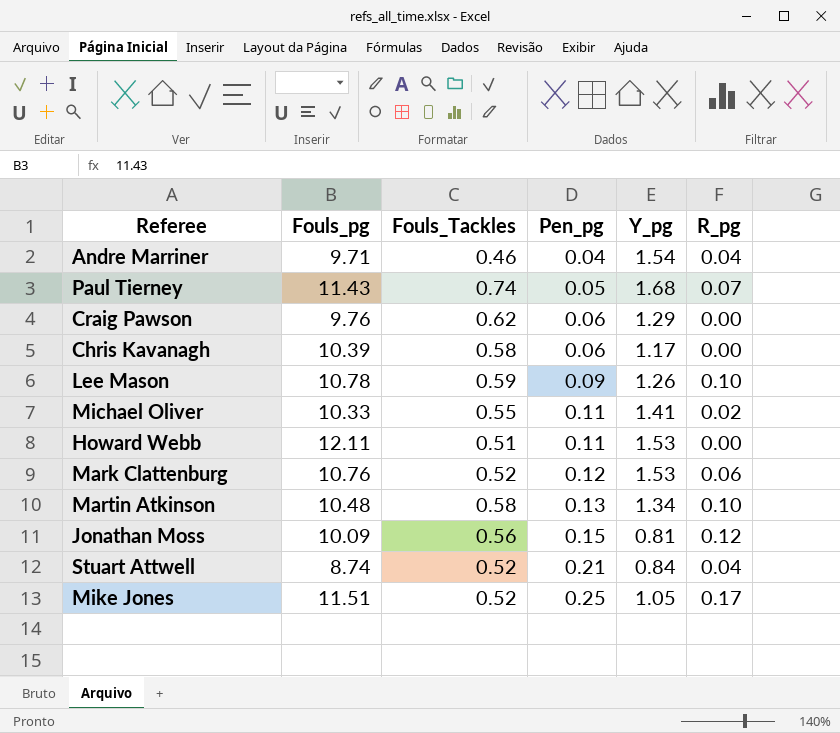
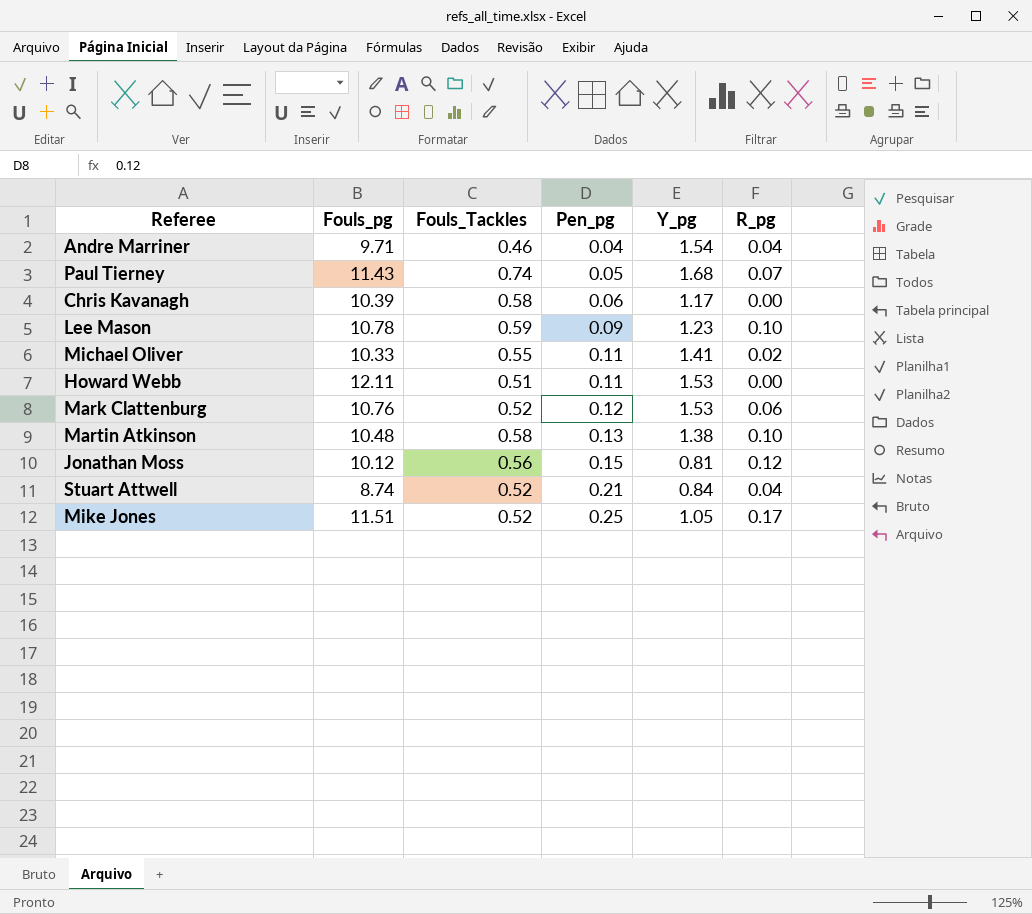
row Craig Pawson: 9.76 | 0.62 | 0.06 | 1.29 | 0.00 -> none
Lee Mason | Y_pg: 1.26 -> 1.23
Martin Atkinson | Y_pg: 1.34 -> 1.38
Jonathan Moss | Fouls_pg: 10.09 -> 10.12

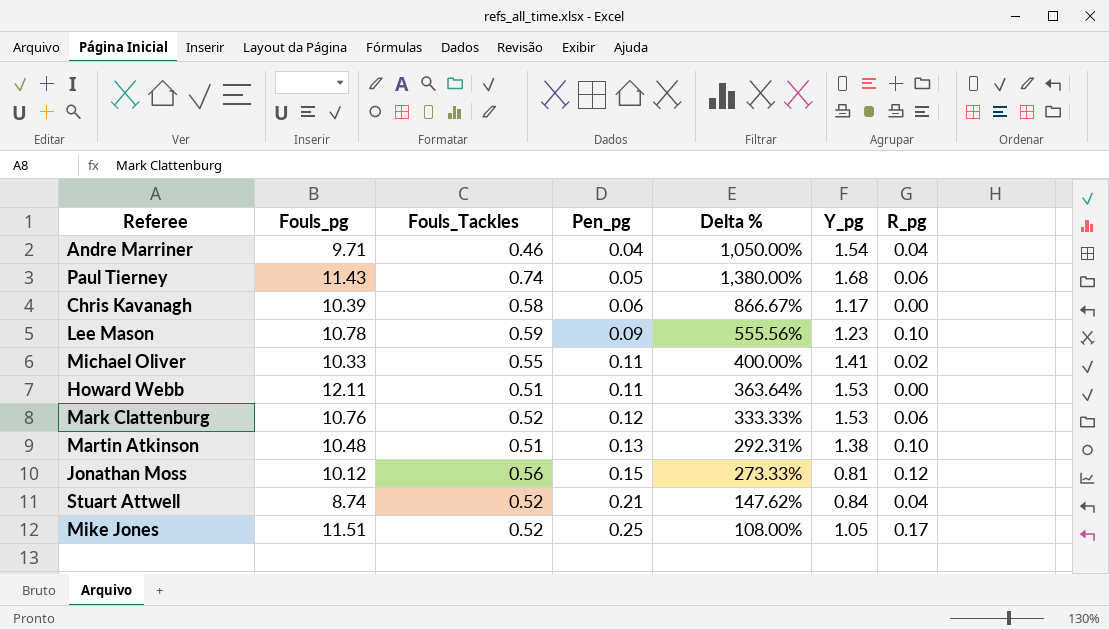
column Delta % | formula: none -> ([Fouls_Tackles] - [Pen_pg]) / [Pen_pg]
Paul Tierney | R_pg: 0.07 -> 0.06
Martin Atkinson | Fouls_Tackles: 0.58 -> 0.51

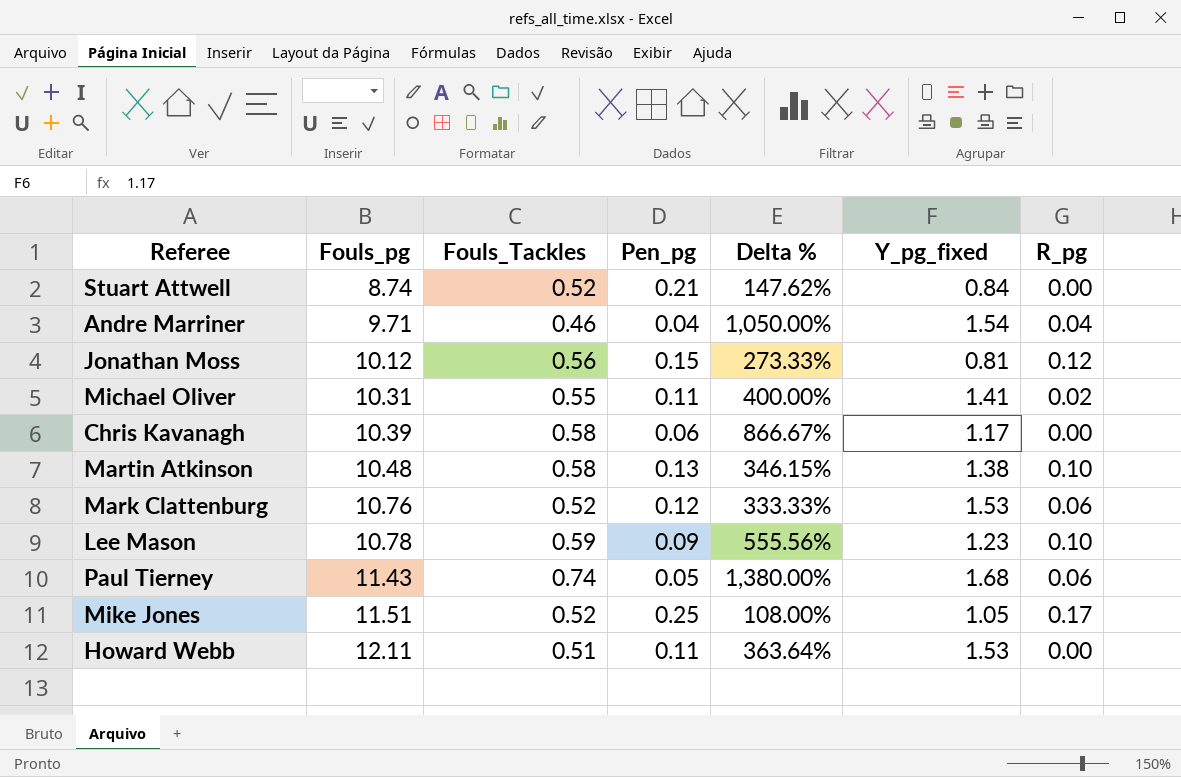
row order: Pen_pg ascending -> Fouls_pg ascending
column name: Y_pg -> Y_pg_fixed
Stuart Attwell | R_pg: 0.04 -> 0.00
Michael Oliver | Fouls_pg: 10.33 -> 10.31
Martin Atkinson | Fouls_Tackles: 0.51 -> 0.58
Martin Atkinson | Delta %: 292.31% -> 346.15%

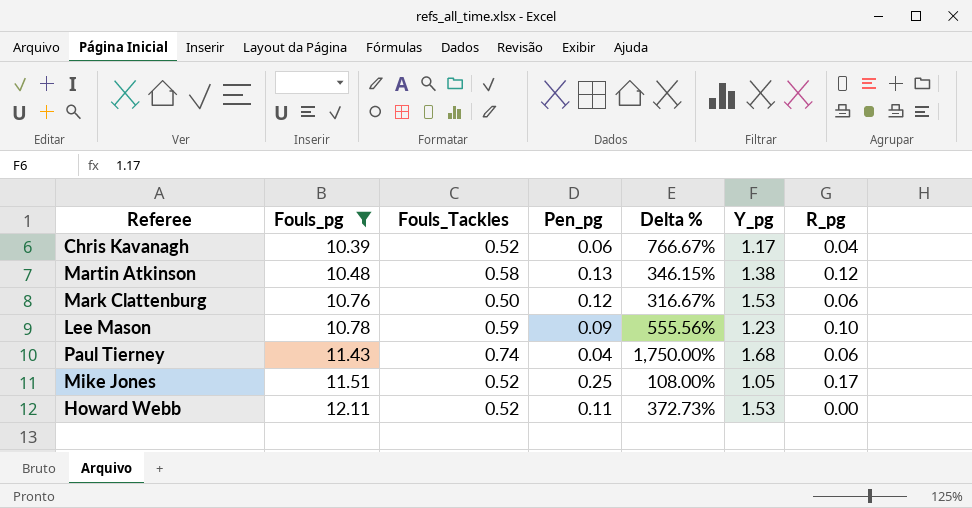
filter: none -> Fouls_pg >= 10.39
column name: Y_pg_fixed -> Y_pg
Chris Kavanagh | Fouls_Tackles: 0.58 -> 0.52
Chris Kavanagh | Delta %: 866.67% -> 766.67%
Chris Kavanagh | R_pg: 0.00 -> 0.04
Martin Atkinson | R_pg: 0.10 -> 0.12
Mark Clattenburg | Fouls_Tackles: 0.52 -> 0.50
Mark Clattenburg | Delta %: 333.33% -> 316.67%
Paul Tierney | Pen_pg: 0.05 -> 0.04
Paul Tierney | Delta %: 1,380.00% -> 1,750.00%
Howard Webb | Fouls_Tackles: 0.51 -> 0.52
Howard Webb | Delta %: 363.64% -> 372.73%

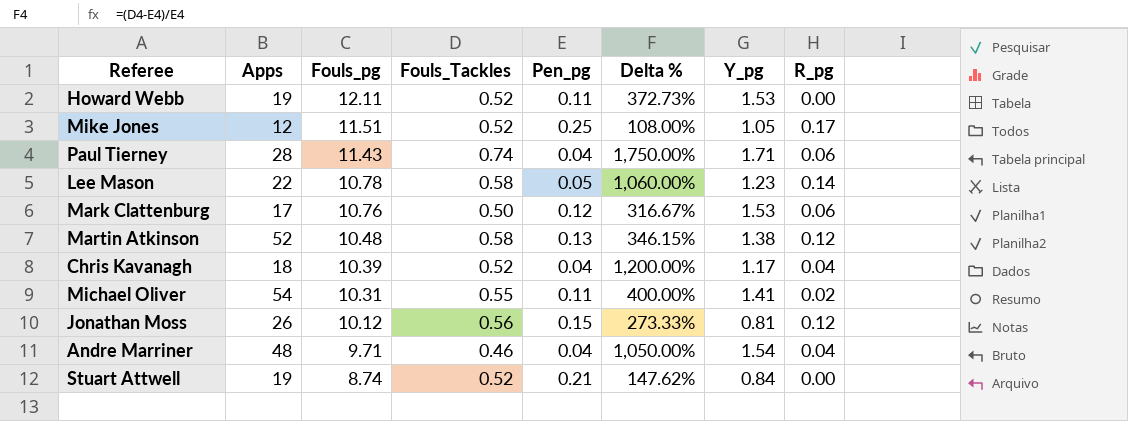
filter: Fouls_pg >= 10.39 -> none
row order: Fouls_pg ascending -> Fouls_pg descending
column Apps | position: none -> 2
Paul Tierney | Y_pg: 1.68 -> 1.71
Lee Mason | Fouls_Tackles: 0.59 -> 0.58
Lee Mason | Pen_pg: 0.09 -> 0.05
Lee Mason | Delta %: 555.56% -> 1,060.00%
Lee Mason | R_pg: 0.10 -> 0.14
Chris Kavanagh | Pen_pg: 0.06 -> 0.04
Chris Kavanagh | Delta %: 766.67% -> 1,200.00%

